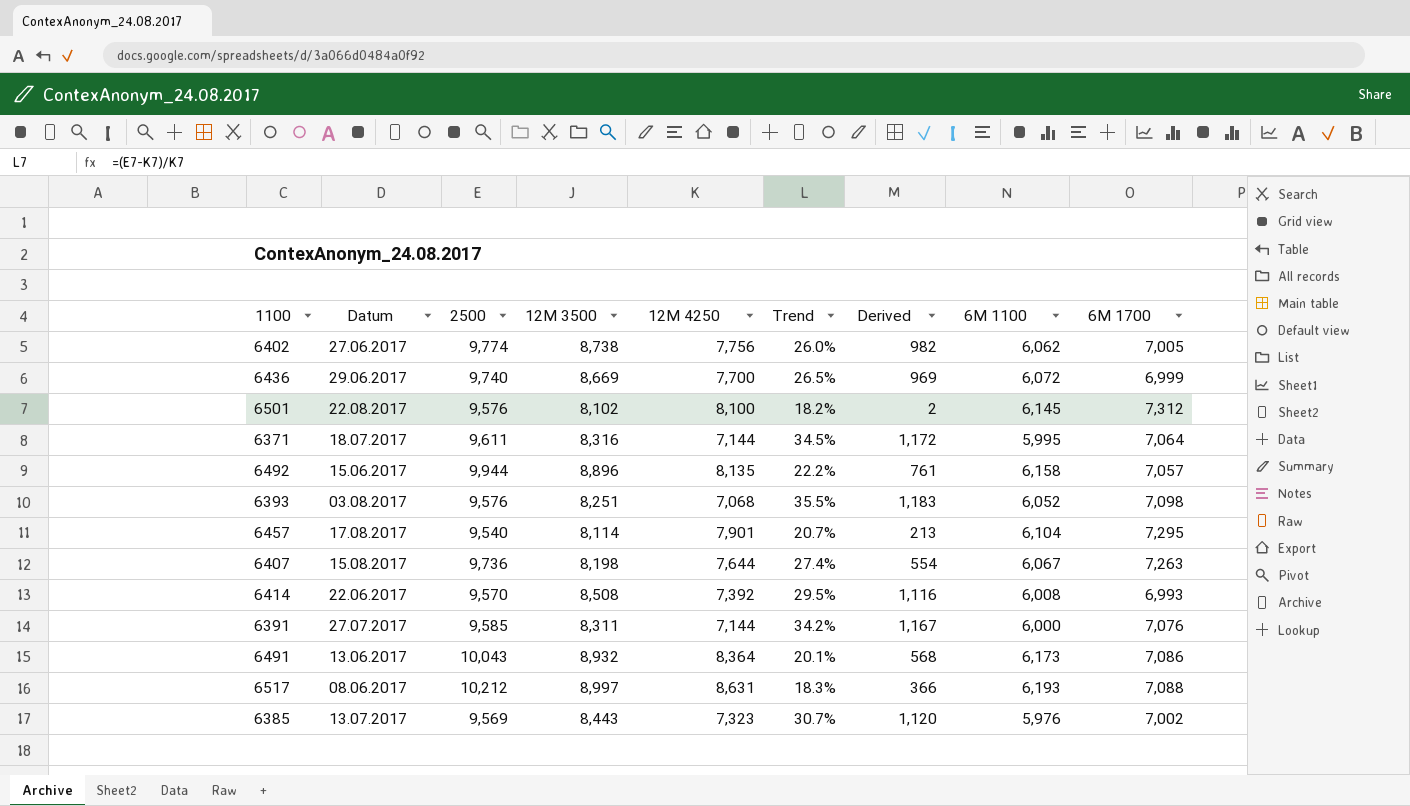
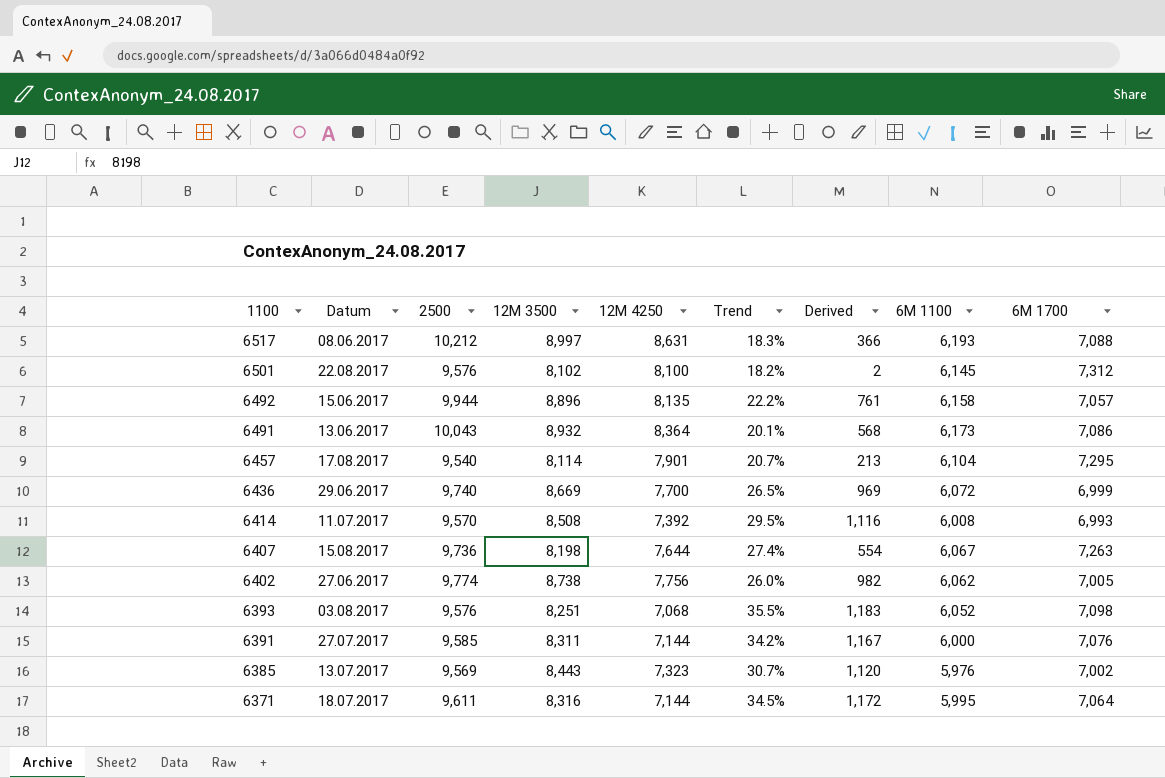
row order: none -> 1100 descending
6414 | Datum: 22.06.2017 -> 11.07.2017

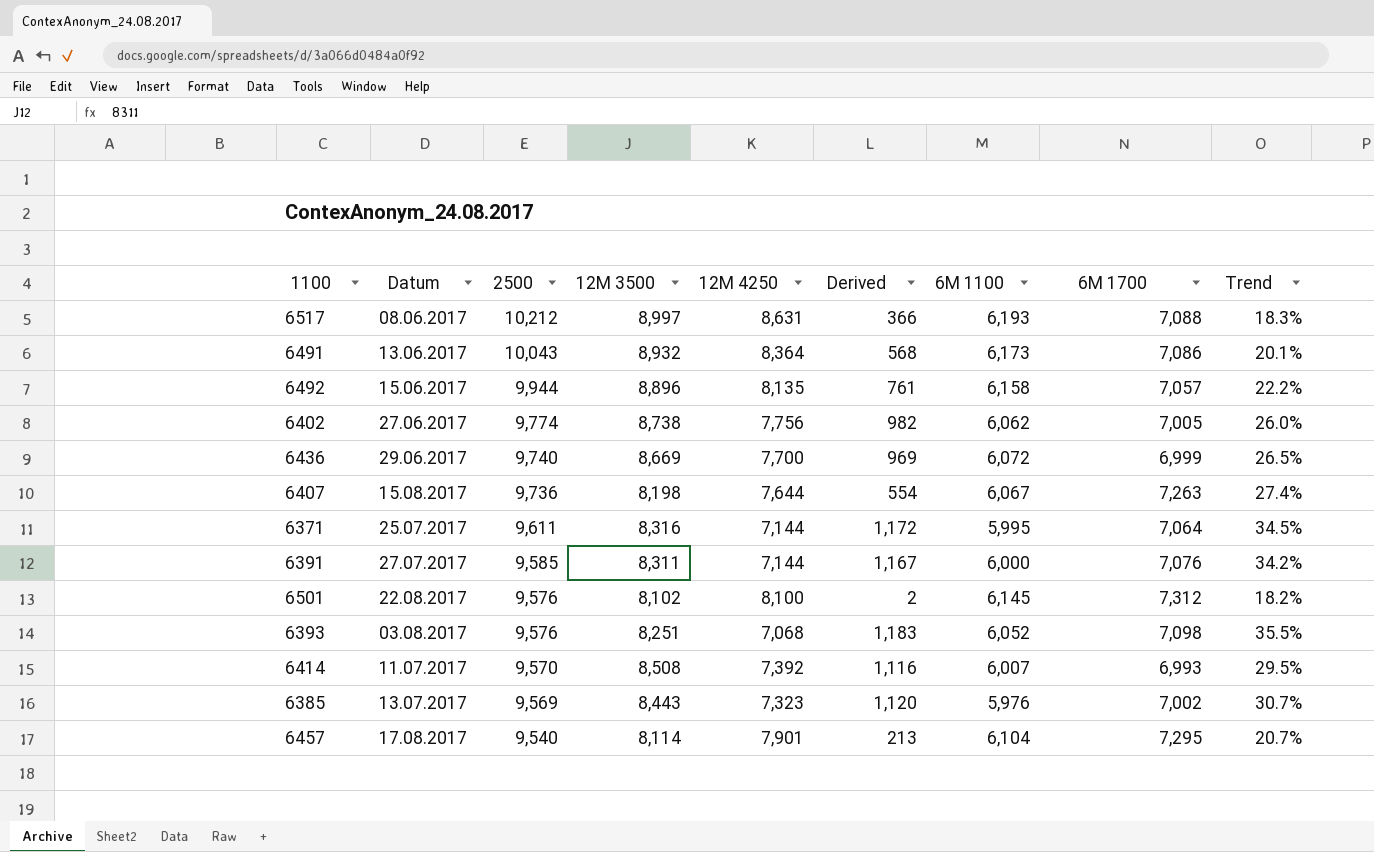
row order: 1100 descending -> 2500 descending
column Trend | position: 6 -> 9
6371 | Datum: 18.07.2017 -> 25.07.2017
6414 | 6M 1100: 6,008 -> 6,007

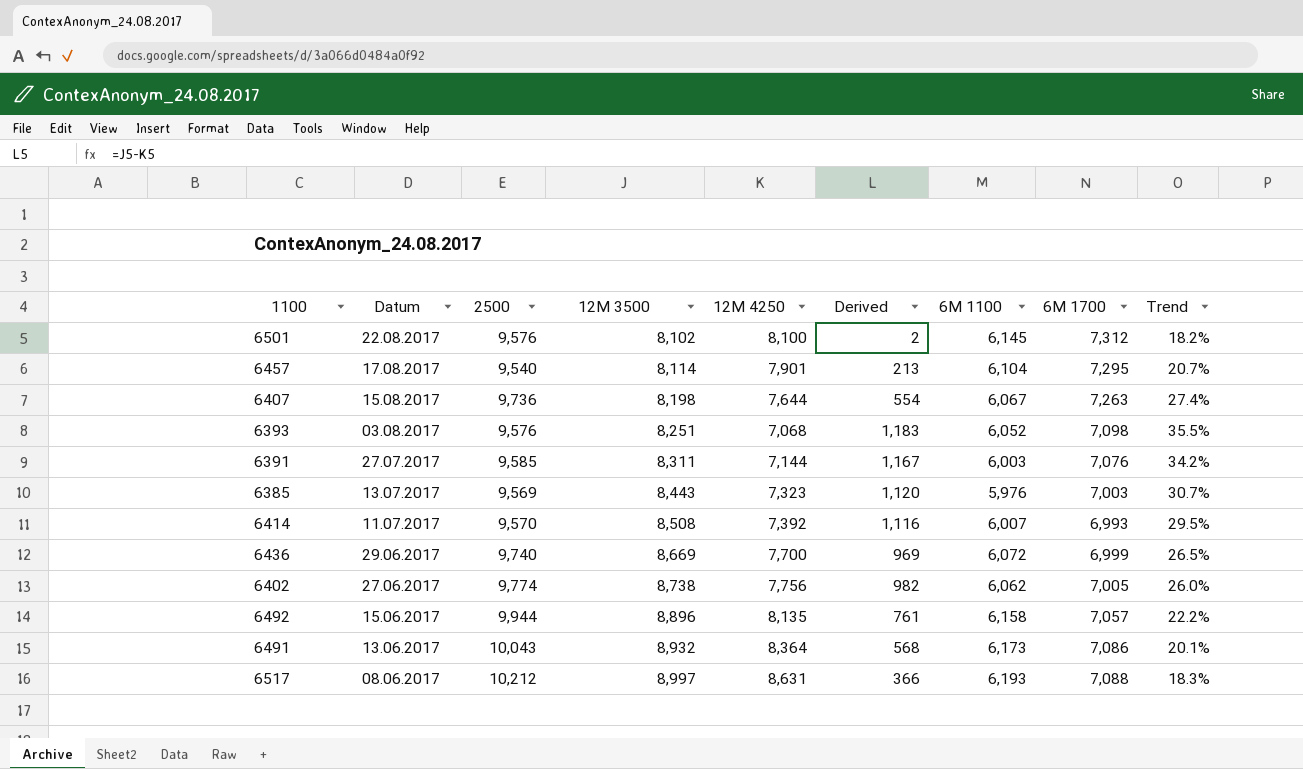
row order: 2500 descending -> Datum descending
row 6371: 25.07.2017 | 9,611 | 8,316 | 7,144 | 1,172 | 5,995 | 7,064 | 34.5% -> none
6391 | 6M 1100: 6,000 -> 6,003
6385 | 6M 1700: 7,002 -> 7,003

